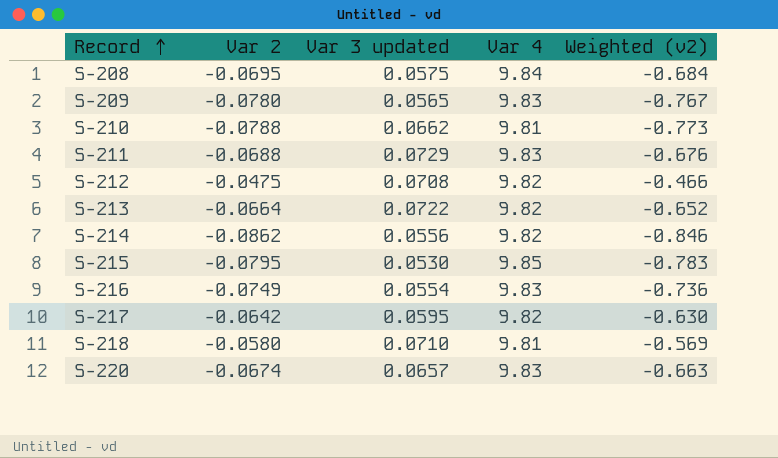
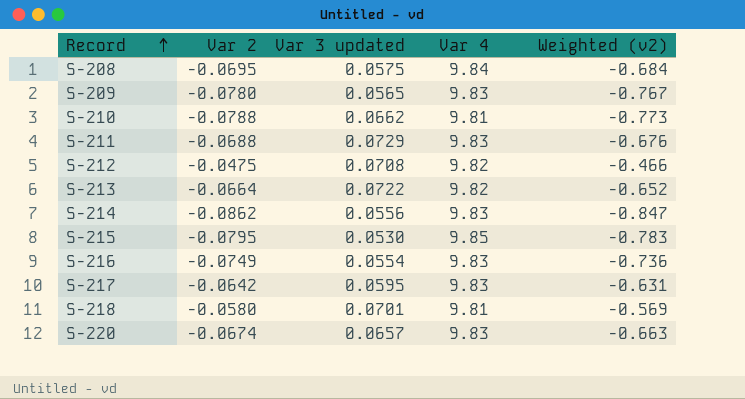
S-214 | Var 4: 9.82 -> 9.83
S-214 | Weighted (v2): -0.846 -> -0.847
S-217 | Var 4: 9.82 -> 9.83
S-217 | Weighted (v2): -0.630 -> -0.631
S-218 | Var 3 updated: 0.0710 -> 0.0701

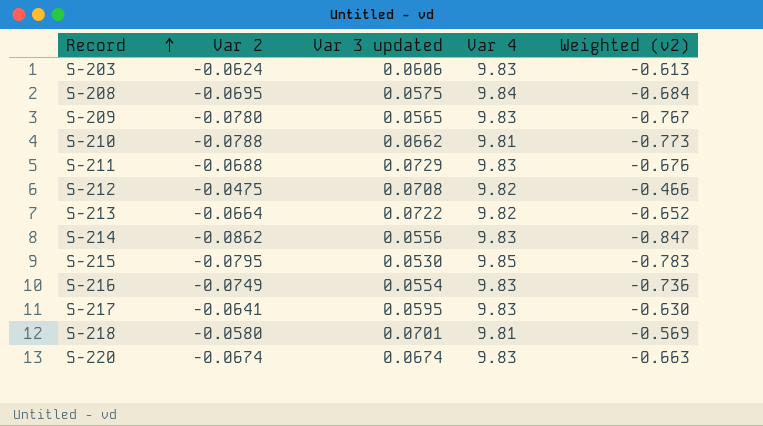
row S-203: none -> -0.0624 | 0.0606 | 9.83 | -0.613
S-217 | Var 2: -0.0642 -> -0.0641
S-217 | Weighted (v2): -0.631 -> -0.630
S-220 | Var 3 updated: 0.0657 -> 0.0674

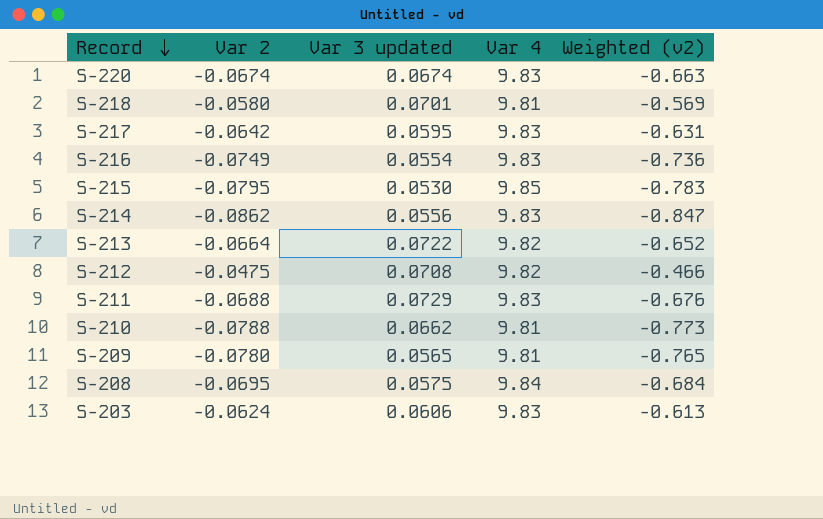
row order: Record ascending -> Record descending
S-217 | Var 2: -0.0641 -> -0.0642
S-217 | Weighted (v2): -0.630 -> -0.631
S-209 | Var 4: 9.83 -> 9.81
S-209 | Weighted (v2): -0.767 -> -0.765

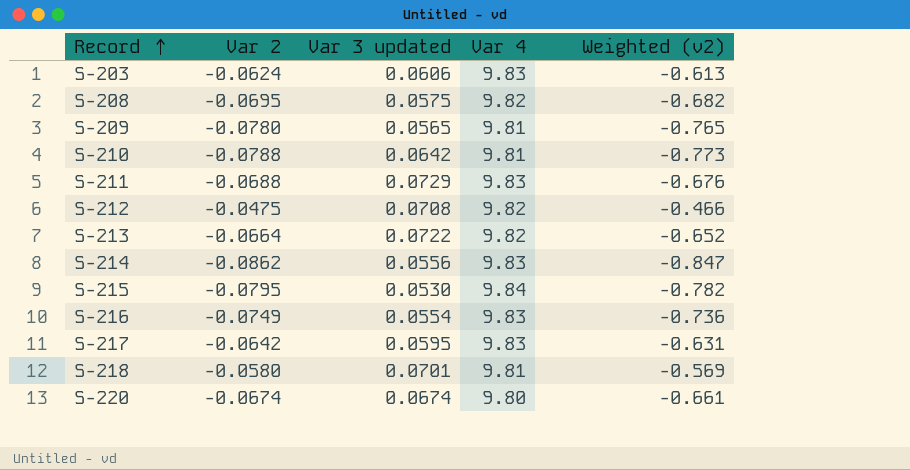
row order: Record descending -> Record ascending
S-208 | Var 4: 9.84 -> 9.82
S-208 | Weighted (v2): -0.684 -> -0.682
S-210 | Var 3 updated: 0.0662 -> 0.0642
S-215 | Var 4: 9.85 -> 9.84
S-215 | Weighted (v2): -0.783 -> -0.782
S-220 | Var 4: 9.83 -> 9.80
S-220 | Weighted (v2): -0.663 -> -0.661

